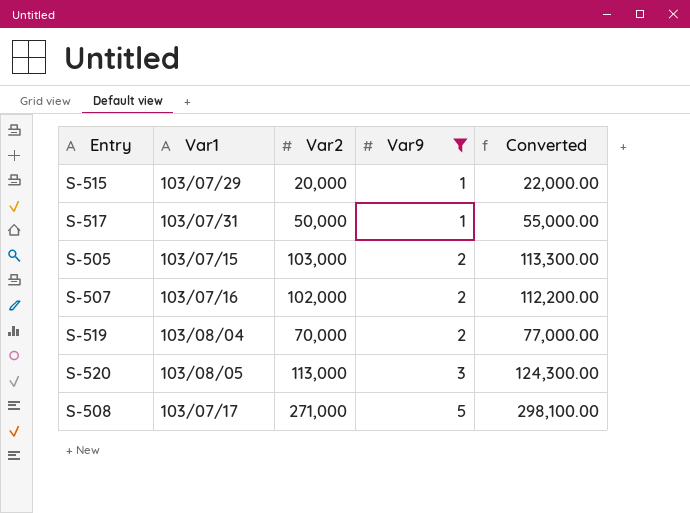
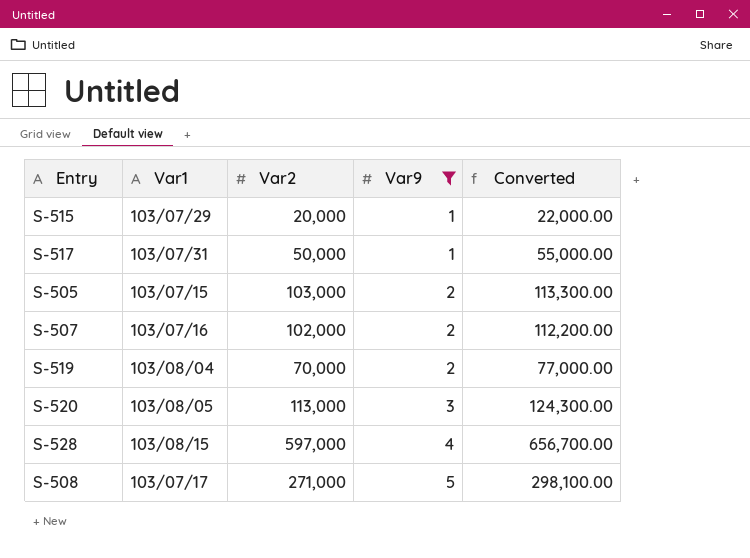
row S-528: none -> 103/08/15 | 597,000 | 4 | 656,700.00

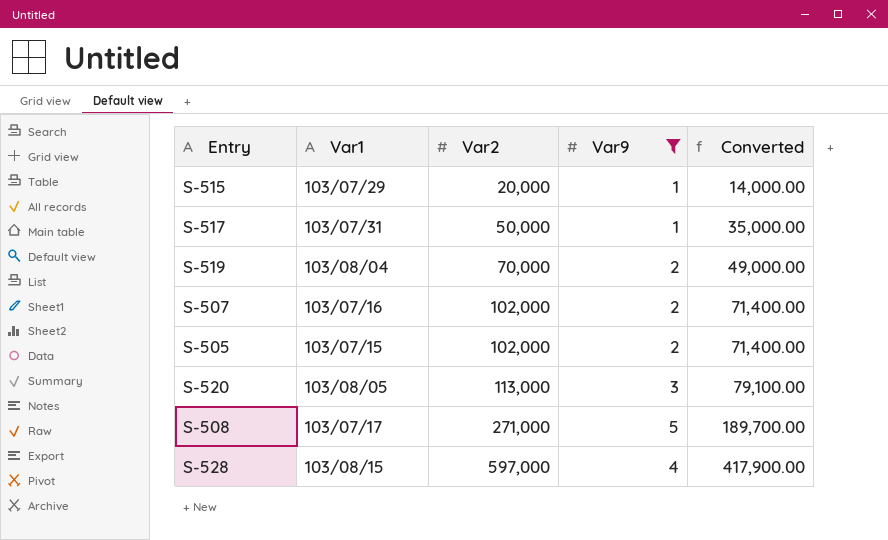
row order: Var9 ascending -> Var2 ascending
column Converted | formula: [Var2] * 1.1 -> [Var2] * 0.7
S-505 | Var2: 103,000 -> 102,000

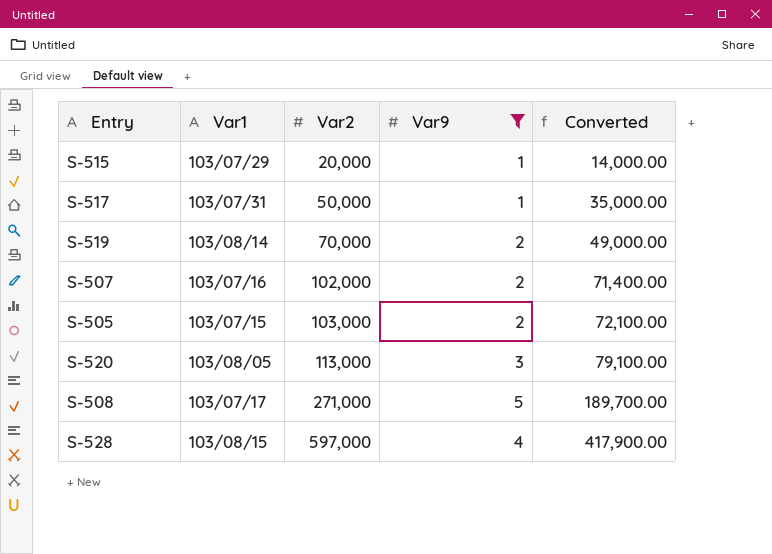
S-519 | Var1: 103/08/04 -> 103/08/14
S-505 | Var2: 102,000 -> 103,000
S-505 | Converted: 71,400.00 -> 72,100.00

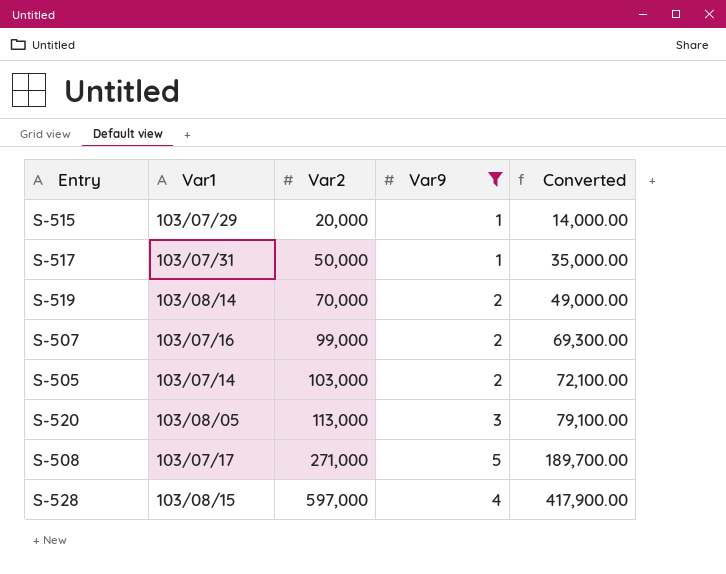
S-507 | Var2: 102,000 -> 99,000
S-507 | Converted: 71,400.00 -> 69,300.00
S-505 | Var1: 103/07/15 -> 103/07/14

